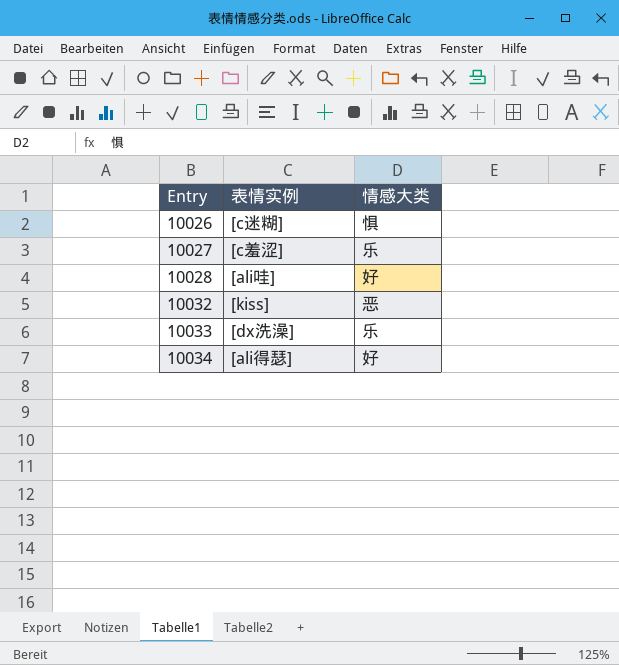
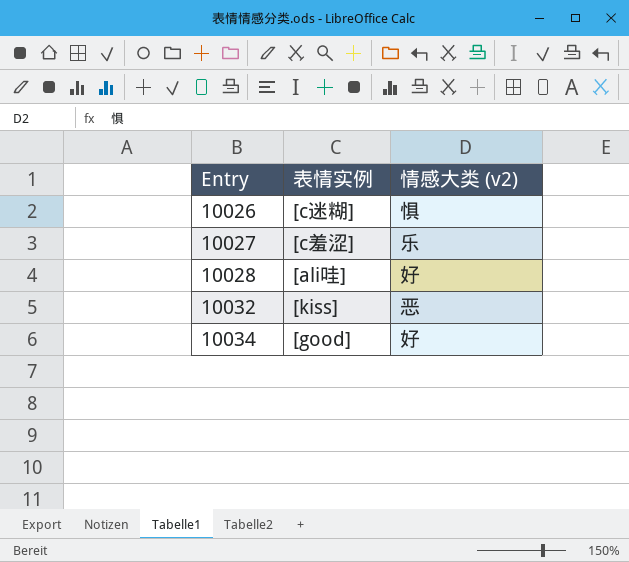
column name: 情感大类 -> 情感大类 (v2)
row 10033: [dx洗澡] | 乐 -> none
10034 | 表情实例: [ali得瑟] -> [good]

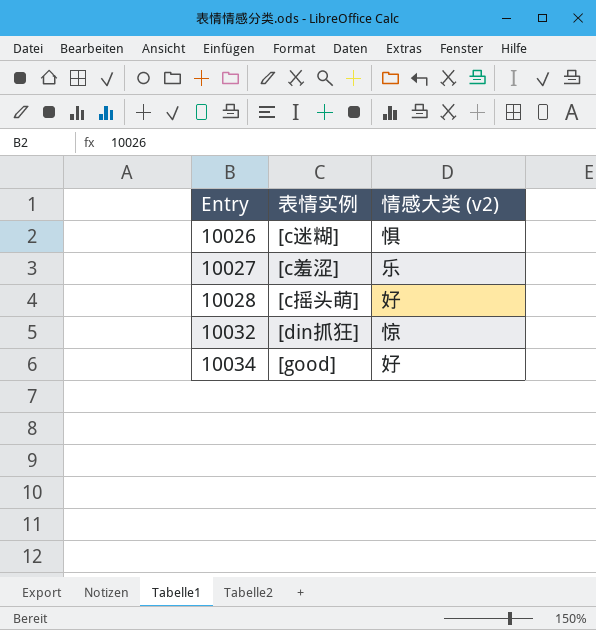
10028 | 表情实例: [ali哇] -> [c摇头萌]
10032 | 表情实例: [kiss] -> [din抓狂]
10032 | 情感大类 (v2): 恶 -> 惊

